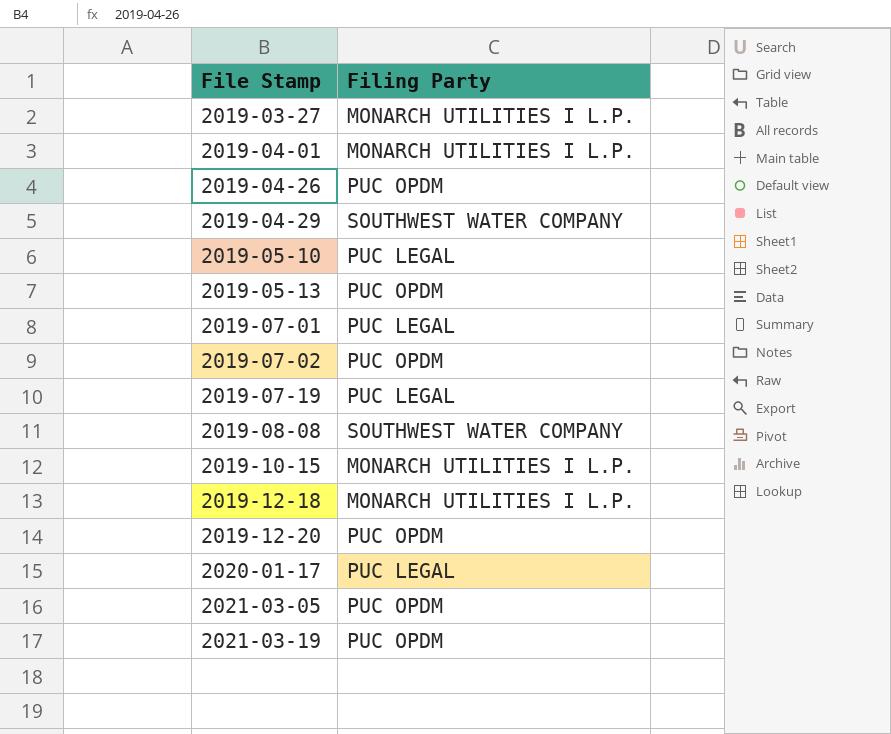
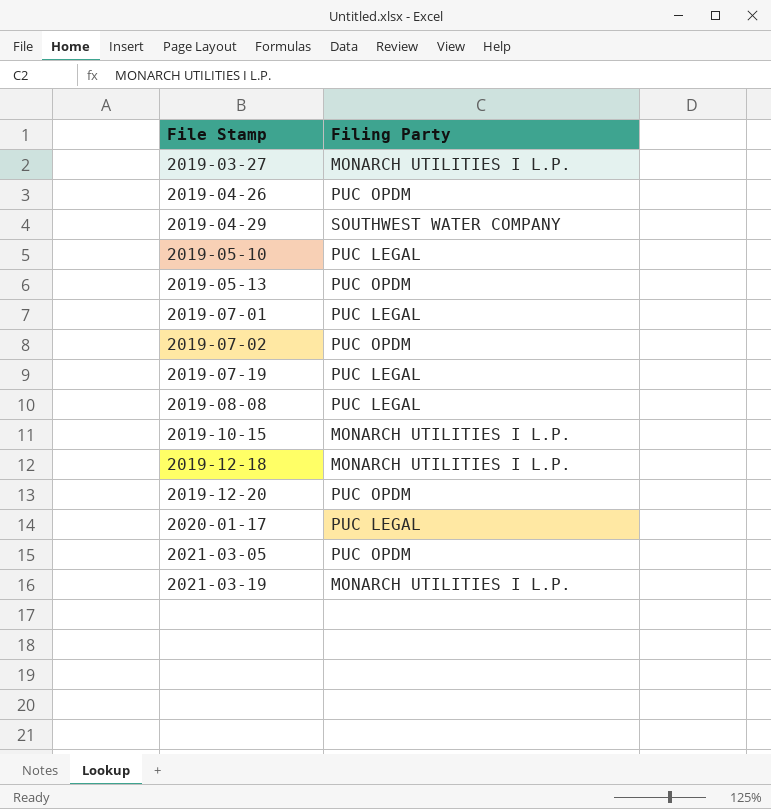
row 2019-04-01: MONARCH UTILITIES I L.P. -> none
2019-08-08 | Filing Party: SOUTHWEST WATER COMPANY -> PUC LEGAL
2021-03-19 | Filing Party: PUC OPDM -> MONARCH UTILITIES I L.P.

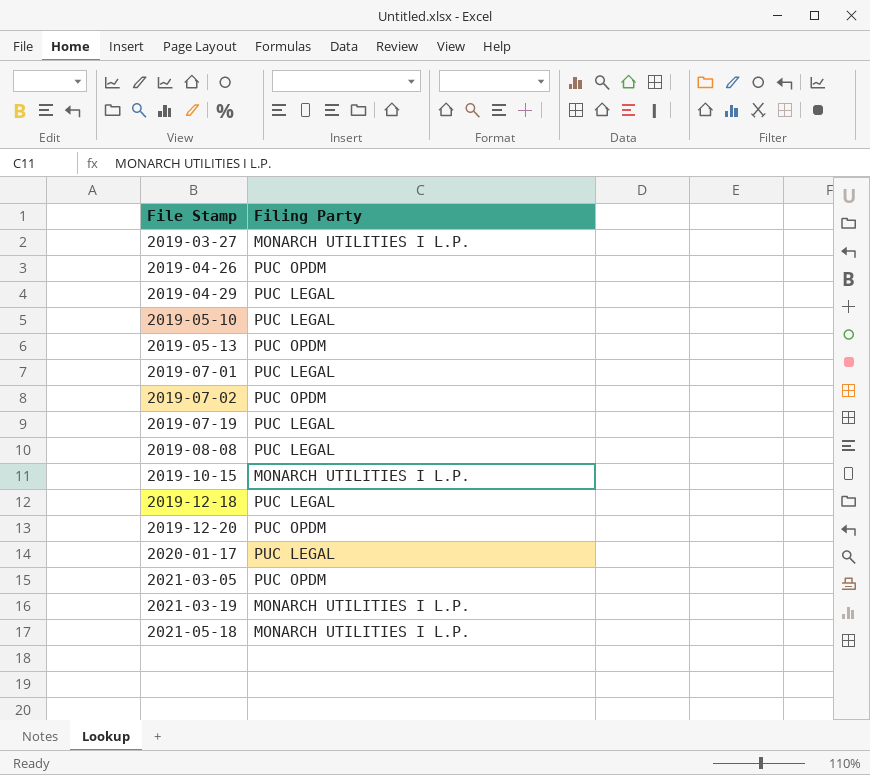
2019-04-29 | Filing Party: SOUTHWEST WATER COMPANY -> PUC LEGAL
2019-12-18 | Filing Party: MONARCH UTILITIES I L.P. -> PUC LEGAL
row 2021-05-18: none -> MONARCH UTILITIES I L.P.

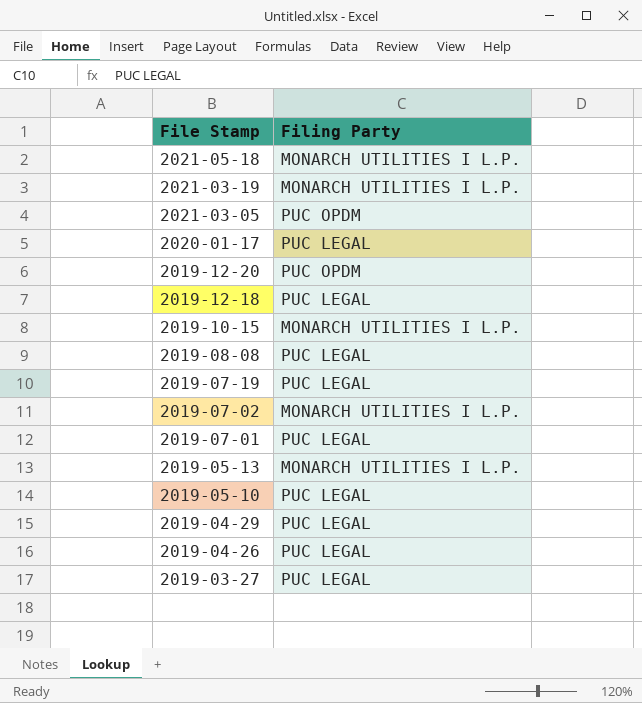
row order: File Stamp ascending -> File Stamp descending
2019-07-02 | Filing Party: PUC OPDM -> MONARCH UTILITIES I L.P.
2019-05-13 | Filing Party: PUC OPDM -> MONARCH UTILITIES I L.P.
2019-04-26 | Filing Party: PUC OPDM -> PUC LEGAL
2019-03-27 | Filing Party: MONARCH UTILITIES I L.P. -> PUC LEGAL

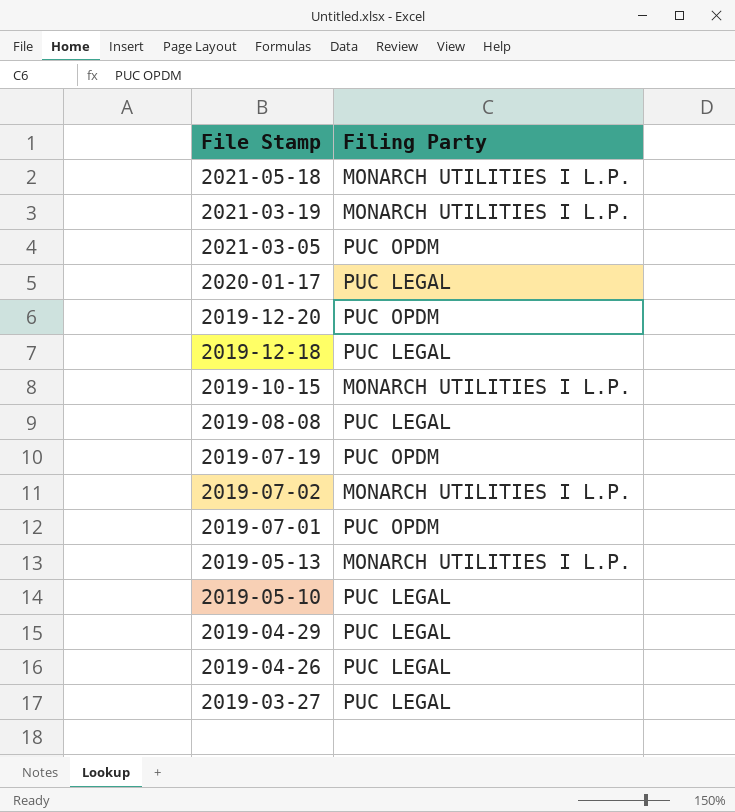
2019-07-19 | Filing Party: PUC LEGAL -> PUC OPDM
2019-07-01 | Filing Party: PUC LEGAL -> PUC OPDM

